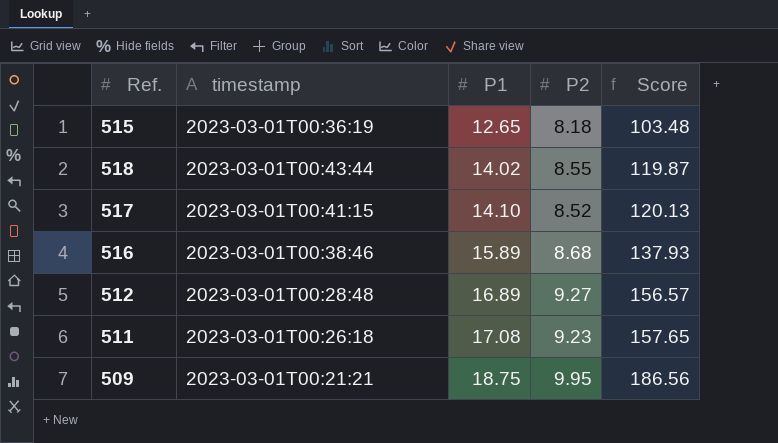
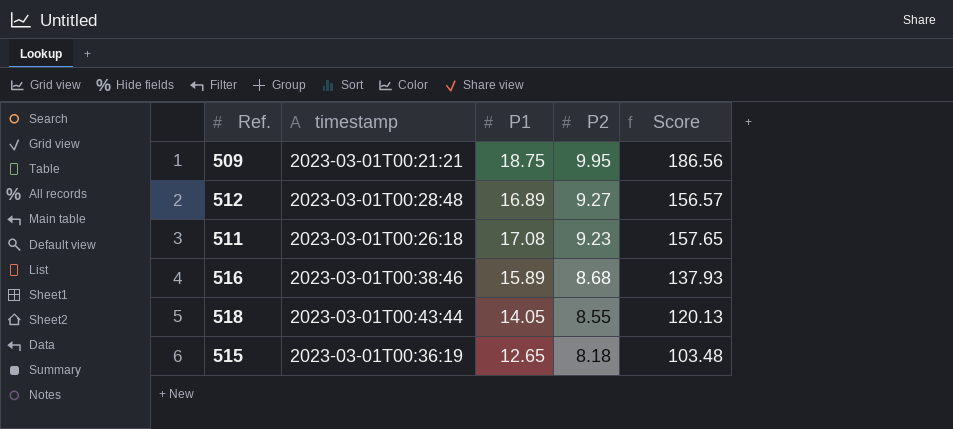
row order: P1 ascending -> P2 descending
row 517: 2023-03-01T00:41:15 | 14.10 | 8.52 | 120.13 -> none
518 | P1: 14.02 -> 14.05
518 | Score: 119.87 -> 120.13

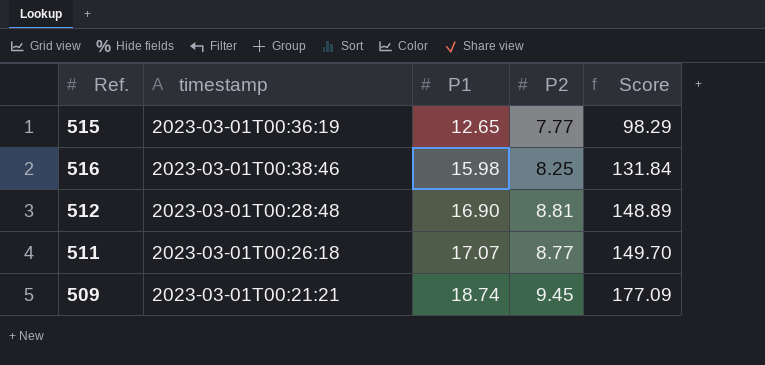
row order: P2 descending -> P1 ascending
row 518: 2023-03-01T00:43:44 | 14.05 | 8.55 | 120.13 -> none
515 | P2: 8.18 -> 7.77
515 | Score: 103.48 -> 98.29
516 | P1: 15.89 -> 15.98
516 | P2: 8.68 -> 8.25
516 | Score: 137.93 -> 131.84
512 | P1: 16.89 -> 16.90
512 | P2: 9.27 -> 8.81
512 | Score: 156.57 -> 148.89
511 | P1: 17.08 -> 17.07
511 | P2: 9.23 -> 8.77
511 | Score: 157.65 -> 149.70
509 | P1: 18.75 -> 18.74
509 | P2: 9.95 -> 9.45
509 | Score: 186.56 -> 177.09

